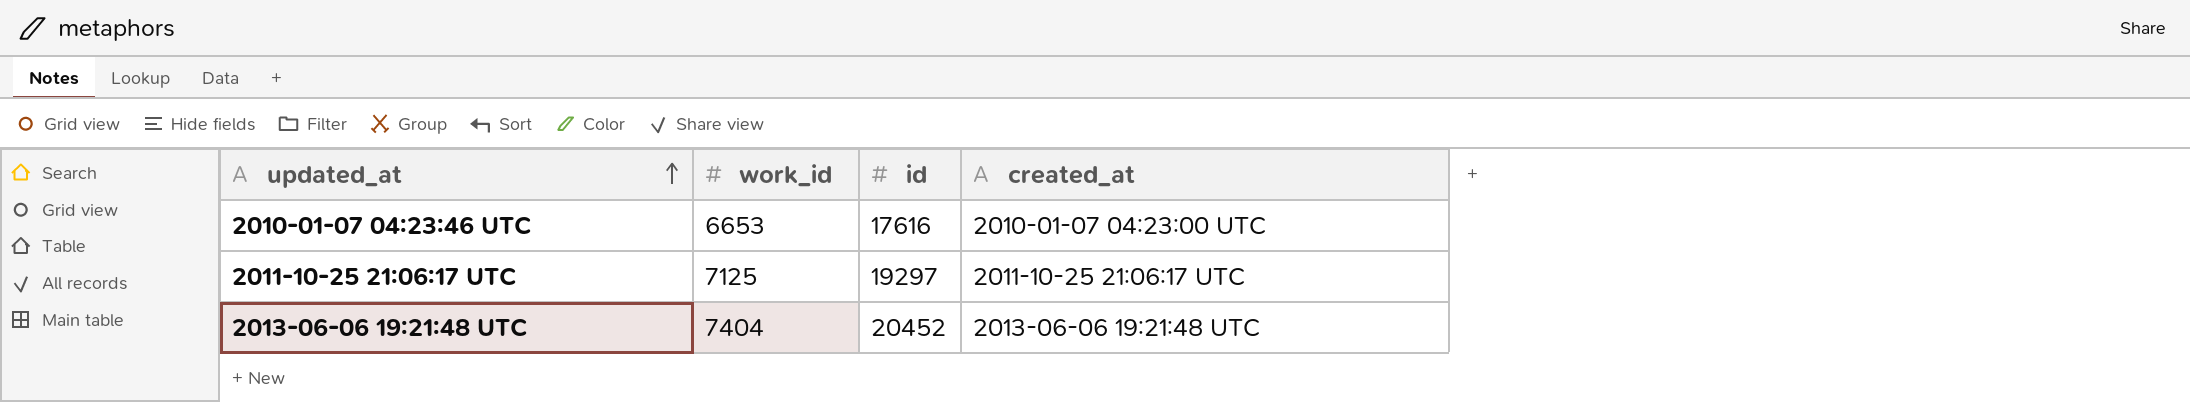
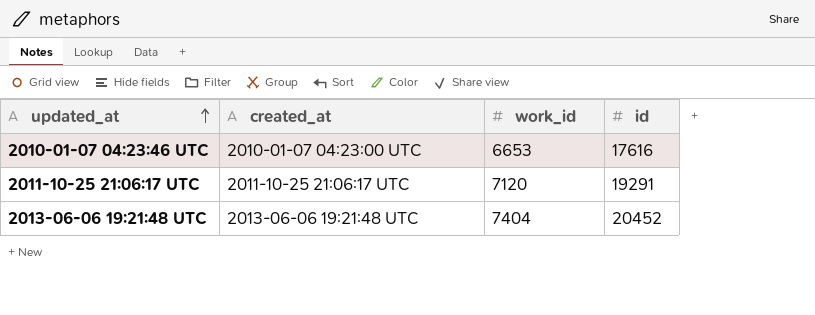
column created_at | position: 4 -> 2
2011-10-25 21:06:17 UTC | work_id: 7125 -> 7120
2011-10-25 21:06:17 UTC | id: 19297 -> 19291

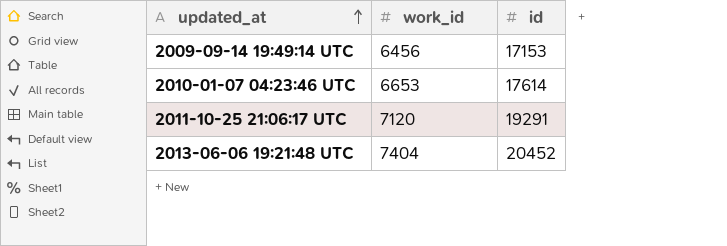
column created_at | position: 2 -> none
row 2009-09-14 19:49:14 UTC: none -> 6456 | 17153
2010-01-07 04:23:46 UTC | id: 17616 -> 17614

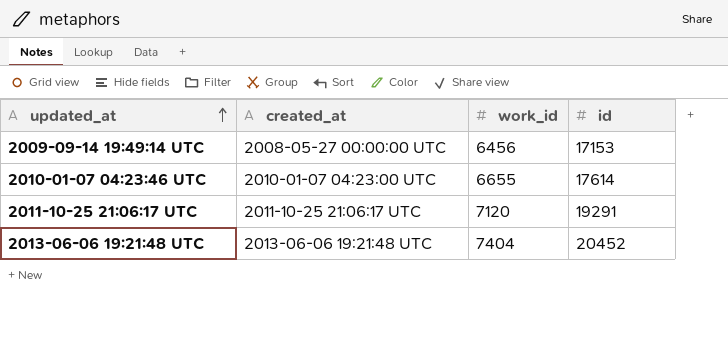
column created_at | position: none -> 2
2010-01-07 04:23:46 UTC | work_id: 6653 -> 6655

